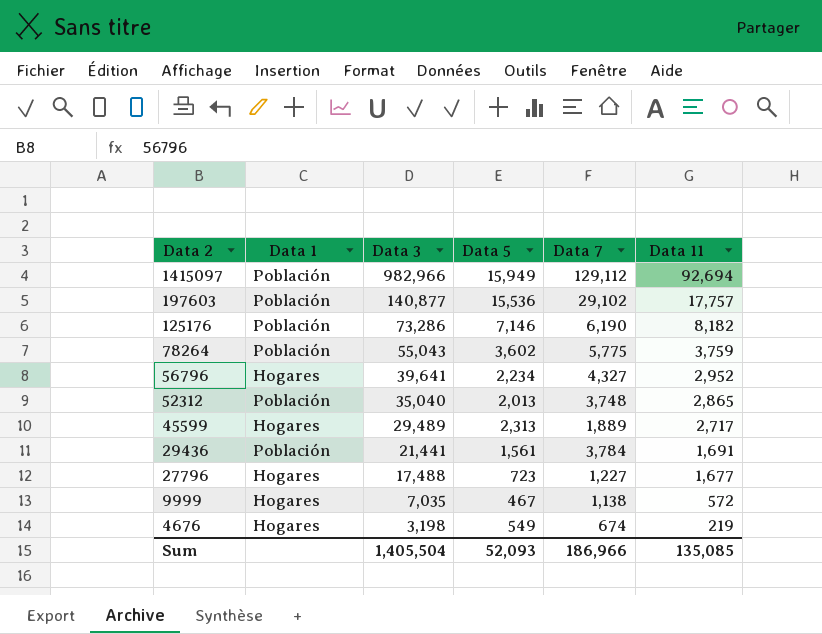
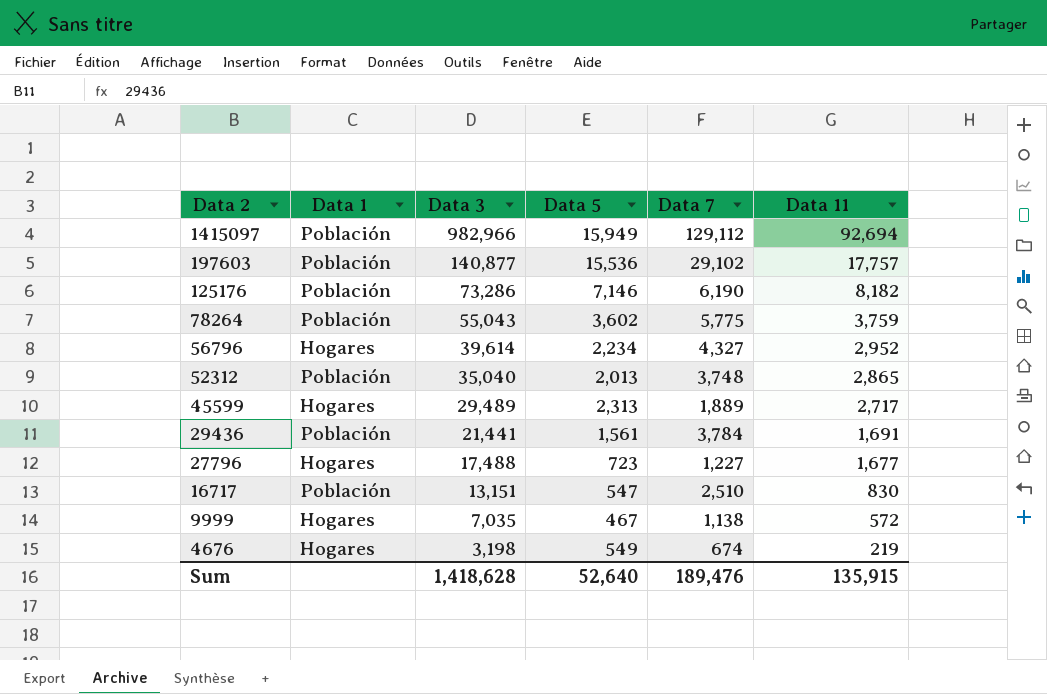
56796 | Data 3: 39,641 -> 39,614
row 16717: none -> Población | 13,151 | 547 | 2,510 | 830
Sum | Data 3: 1,405,504 -> 1,418,628
Sum | Data 5: 52,093 -> 52,640
Sum | Data 7: 186,966 -> 189,476
Sum | Data 11: 135,085 -> 135,915

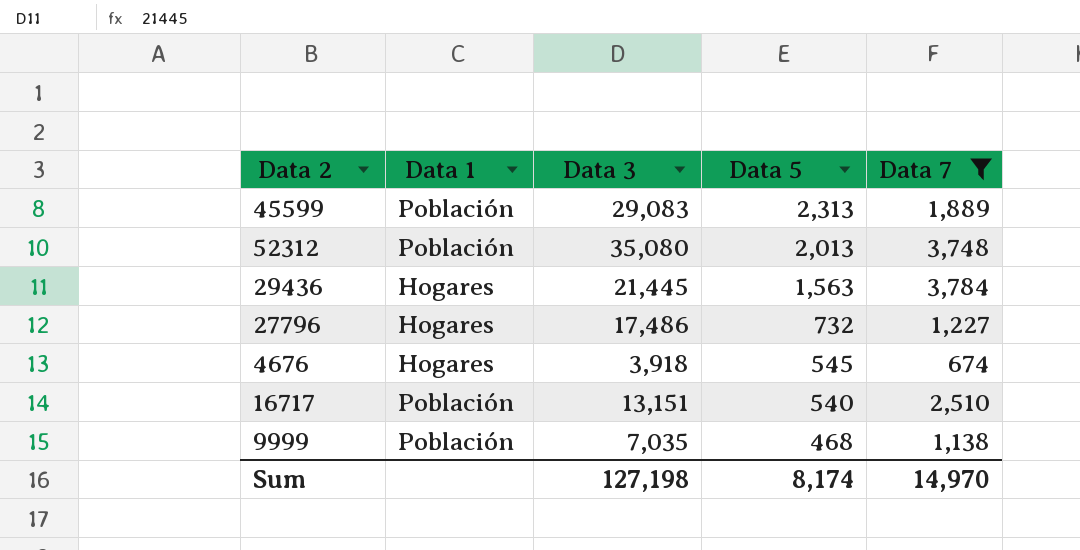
filter: none -> Data 7 <= 3,784
row order: Data 2 descending -> Data 5 descending
column Data 11 | position: 6 -> none
45599 | Data 1: Hogares -> Población
45599 | Data 3: 29,489 -> 29,083
52312 | Data 3: 35,040 -> 35,080
29436 | Data 1: Población -> Hogares
29436 | Data 3: 21,441 -> 21,445
29436 | Data 5: 1,561 -> 1,563
27796 | Data 3: 17,488 -> 17,486
27796 | Data 5: 723 -> 732
4676 | Data 3: 3,198 -> 3,918
4676 | Data 5: 549 -> 545
16717 | Data 5: 547 -> 540
9999 | Data 1: Hogares -> Población
9999 | Data 5: 467 -> 468
Sum | Data 3: 1,418,628 -> 127,198
Sum | Data 5: 52,640 -> 8,174
Sum | Data 7: 189,476 -> 14,970

